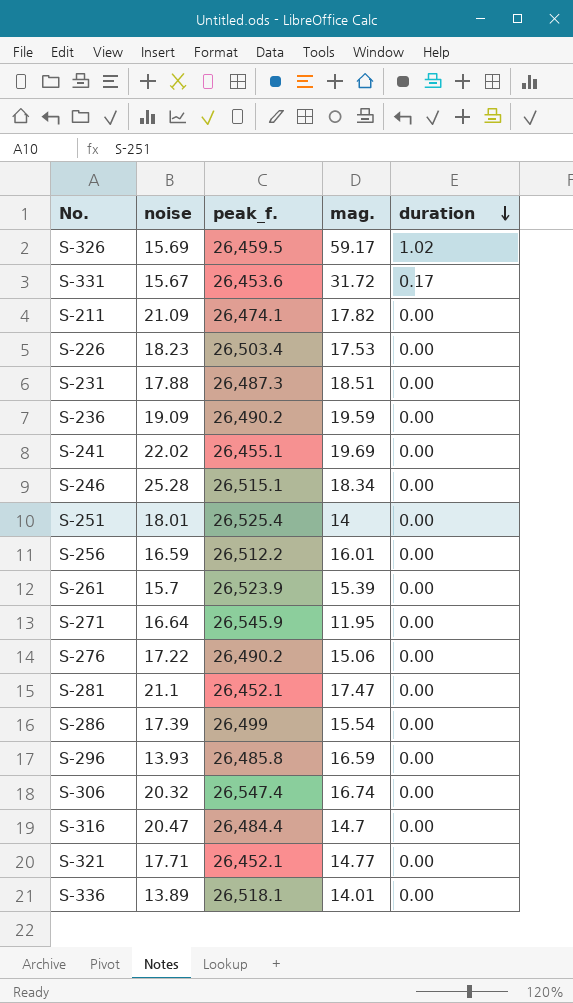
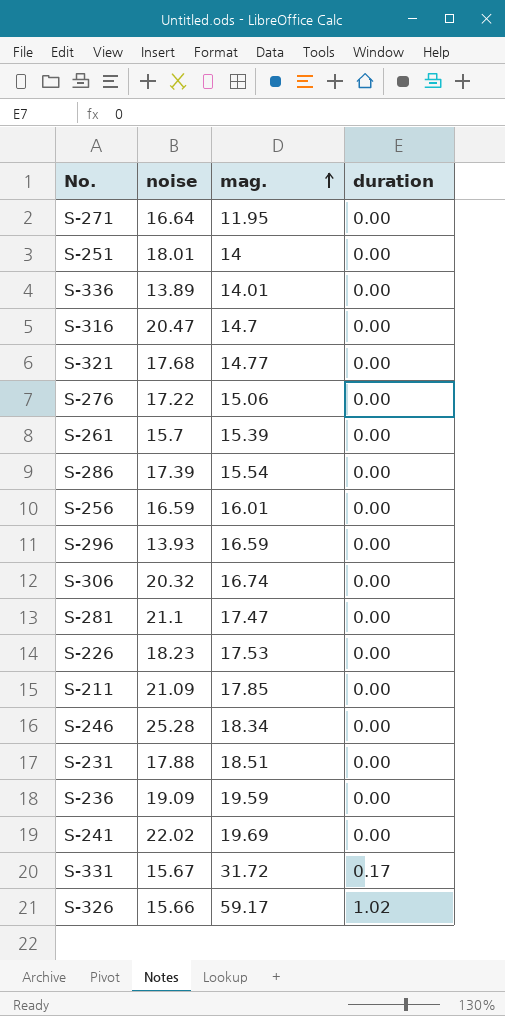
row order: duration descending -> mag. ascending
column peak_f. | position: 3 -> none
S-321 | noise: 17.71 -> 17.68
S-211 | mag.: 17.82 -> 17.85
S-326 | noise: 15.69 -> 15.66

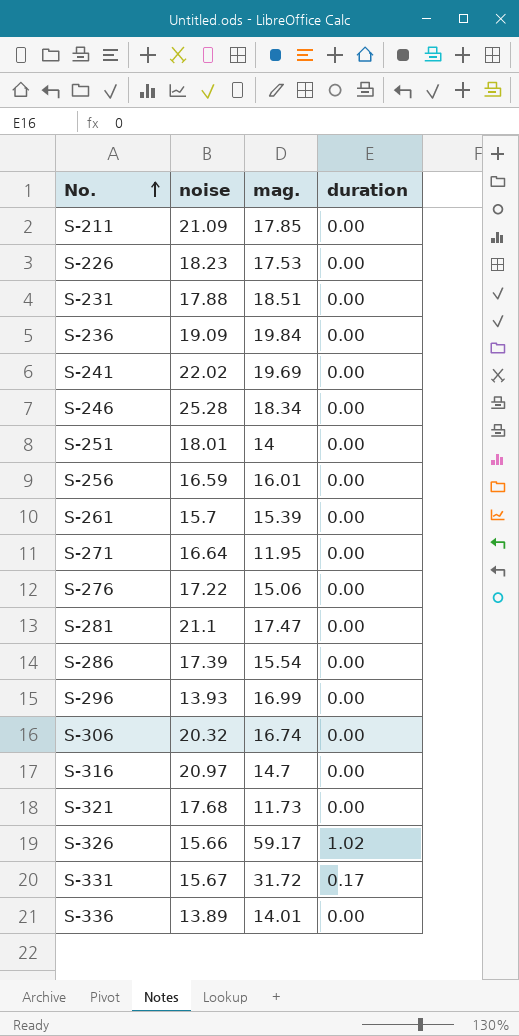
row order: mag. ascending -> No. ascending
S-236 | mag.: 19.59 -> 19.84
S-296 | mag.: 16.59 -> 16.99
S-316 | noise: 20.47 -> 20.97
S-321 | mag.: 14.77 -> 11.73

